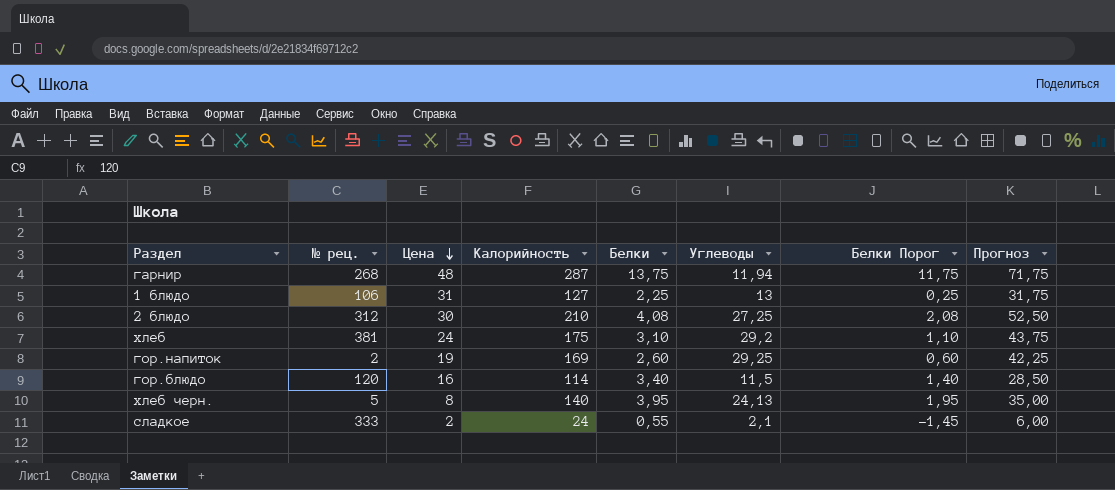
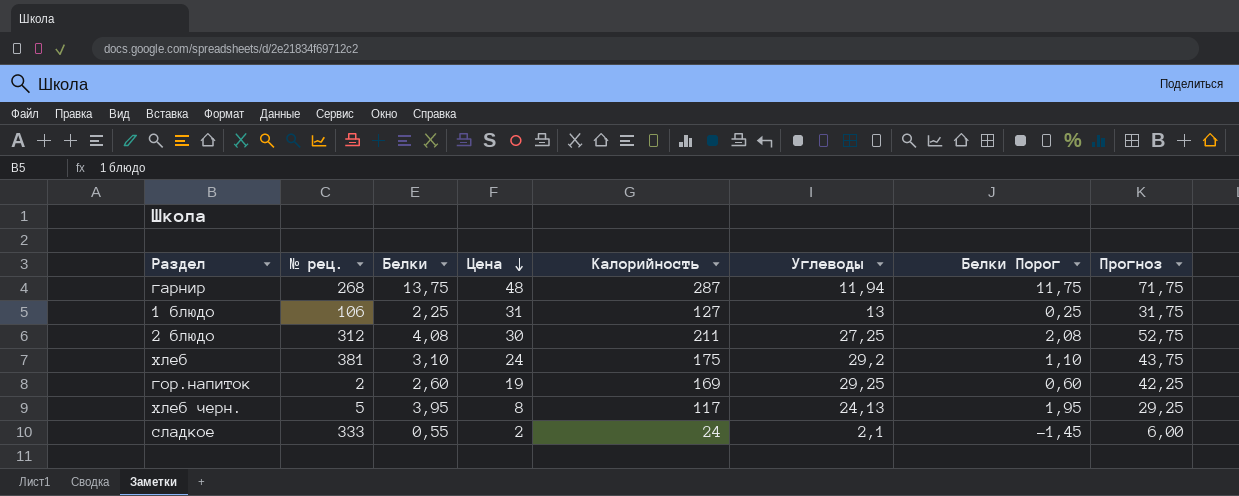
column Белки | position: 5 -> 3
row гор.блюдо: 120 | 16 | 114 | 3,40 | 11,5 | 1,40 | 28,50 -> none
2 блюдо | Калорийность: 210 -> 211
2 блюдо | Прогноз: 52,50 -> 52,75
хлеб черн. | Калорийность: 140 -> 117
хлеб черн. | Прогноз: 35,00 -> 29,25

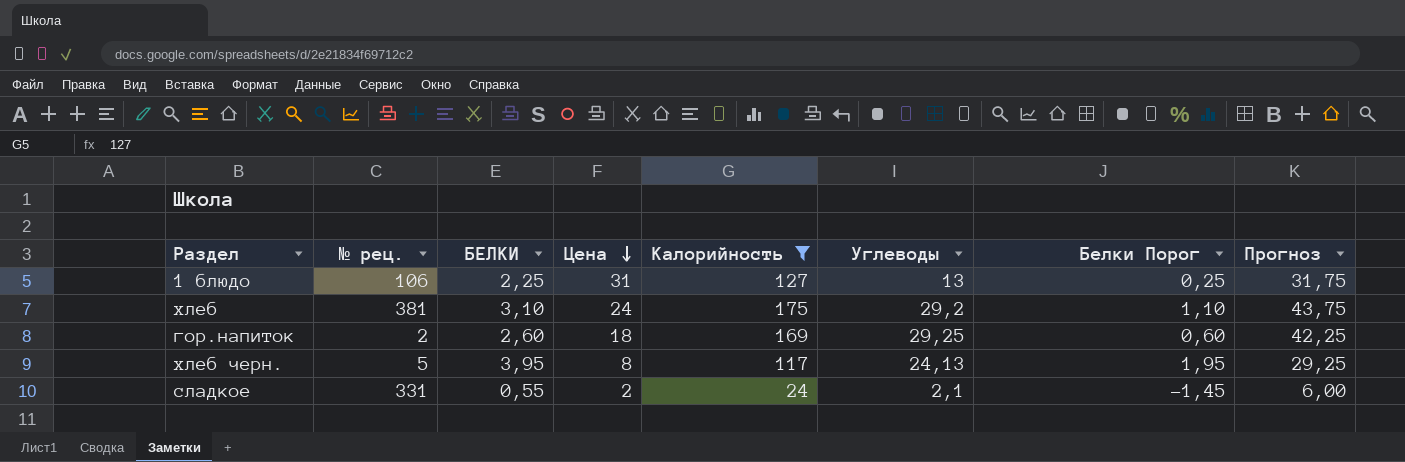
filter: none -> Калорийность <= 175
column name: Белки -> БЕЛКИ
гор.напиток | Цена: 19 -> 18
сладкое | № рец.: 333 -> 331

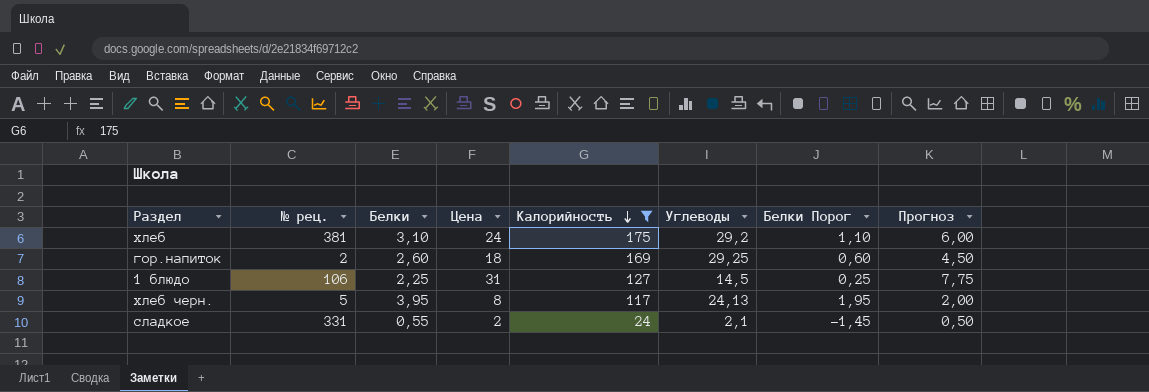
row order: Цена descending -> Калорийность descending
column name: БЕЛКИ -> Белки
column Прогноз | formula: [Калорийность] * 0,25 -> [Цена] * 0,25
1 блюдо | Углеводы: 13 -> 14,5

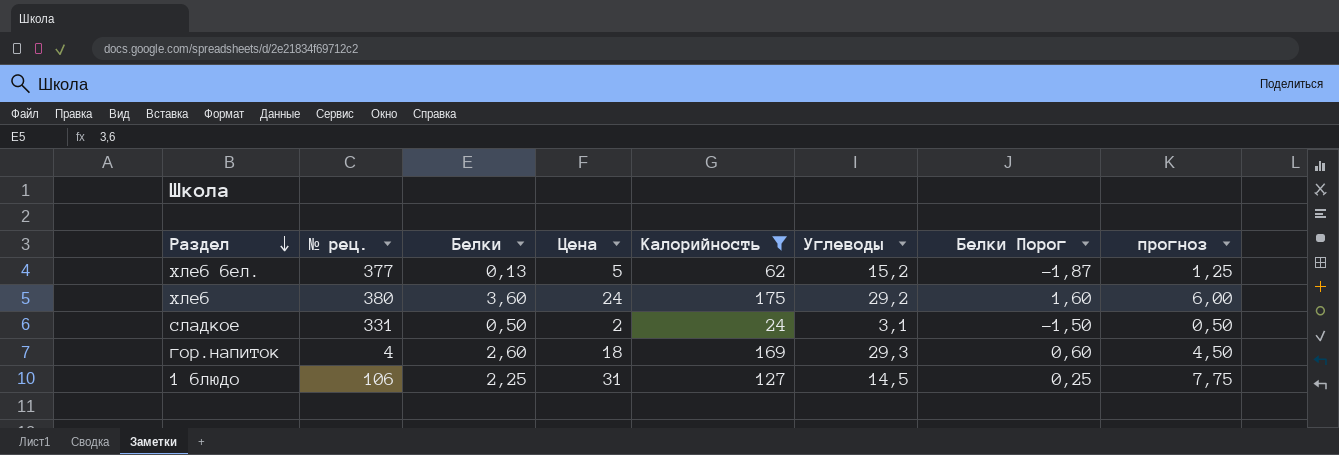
row order: Калорийность descending -> Раздел descending
column name: Прогноз -> прогноз
row хлеб черн.: 5 | 3,95 | 8 | 117 | 24,13 | 1,95 | 2,00 -> none
row хлеб бел.: none -> 377 | 0,13 | 5 | 62 | 15,2 | -1,87 | 1,25
хлеб | № рец.: 381 -> 380
хлеб | Белки: 3,10 -> 3,60
хлеб | Белки Порог: 1,10 -> 1,60
сладкое | Белки: 0,55 -> 0,50
сладкое | Углеводы: 2,1 -> 3,1
сладкое | Белки Порог: -1,45 -> -1,50
гор.напиток | № рец.: 2 -> 4
гор.напиток | Углеводы: 29,25 -> 29,3

